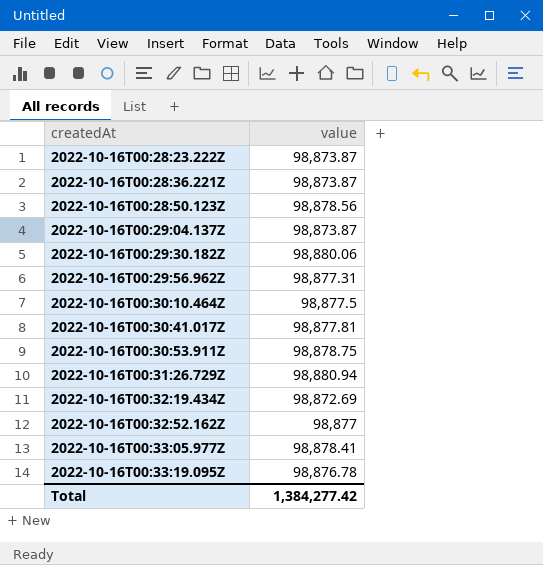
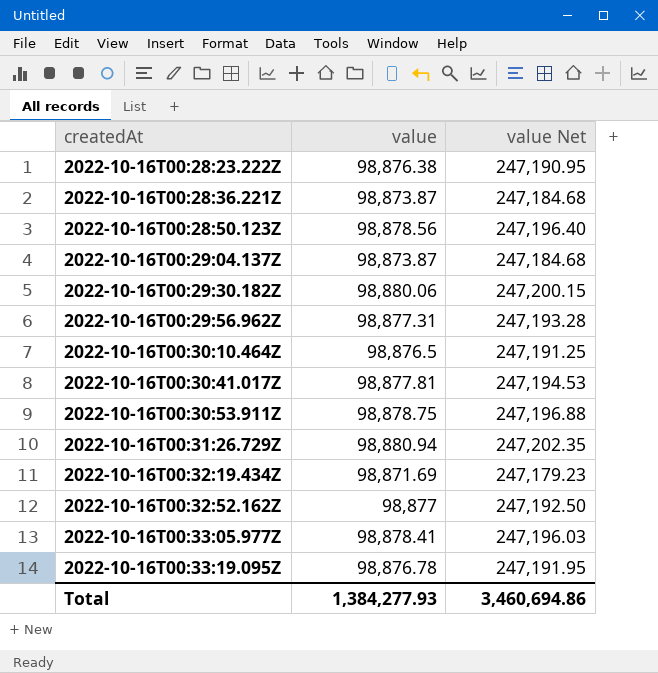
column value Net | formula: none -> [value] * 2.5
2022-10-16T00:28:23.222Z | value: 98,873.87 -> 98,876.38
2022-10-16T00:30:10.464Z | value: 98,877.5 -> 98,876.5
2022-10-16T00:32:19.434Z | value: 98,872.69 -> 98,871.69
Total | value: 1,384,277.42 -> 1,384,277.93

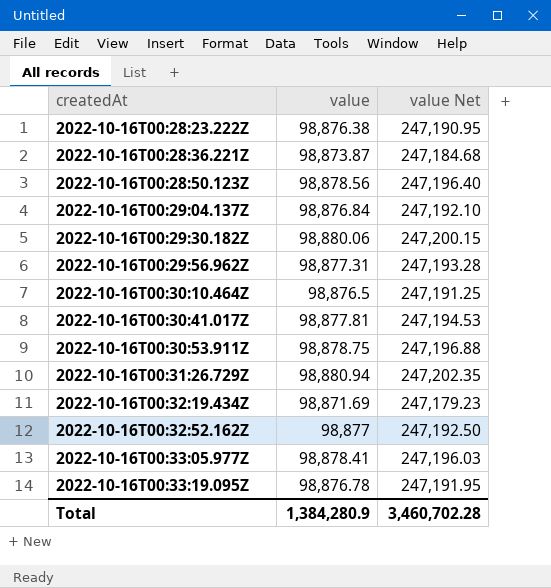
2022-10-16T00:29:04.137Z | value: 98,873.87 -> 98,876.84
2022-10-16T00:29:04.137Z | value Net: 247,184.68 -> 247,192.10
Total | value: 1,384,277.93 -> 1,384,280.9
Total | value Net: 3,460,694.86 -> 3,460,702.28

